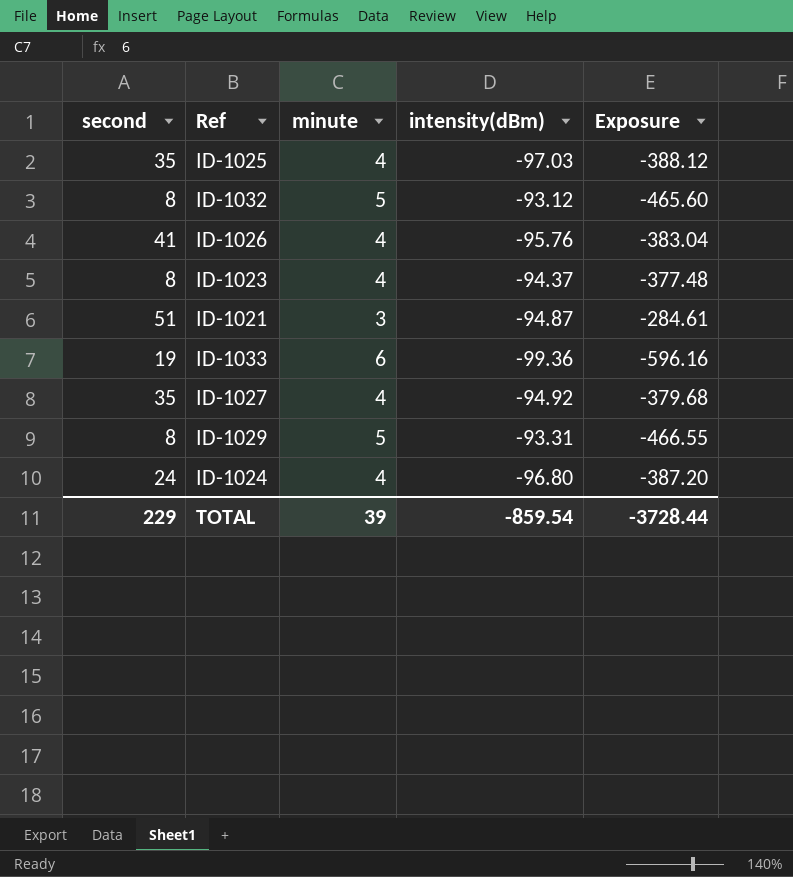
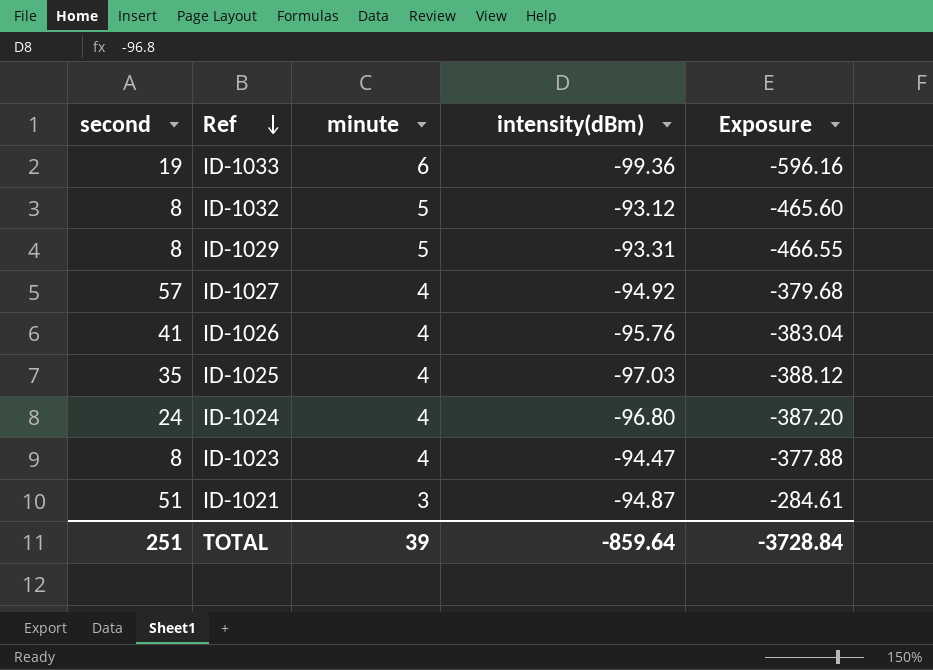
row order: none -> Ref descending
ID-1027 | second: 35 -> 57
ID-1023 | intensity(dBm): -94.37 -> -94.47
ID-1023 | Exposure: -377.48 -> -377.88
TOTAL | second: 229 -> 251
TOTAL | intensity(dBm): -859.54 -> -859.64
TOTAL | Exposure: -3728.44 -> -3728.84

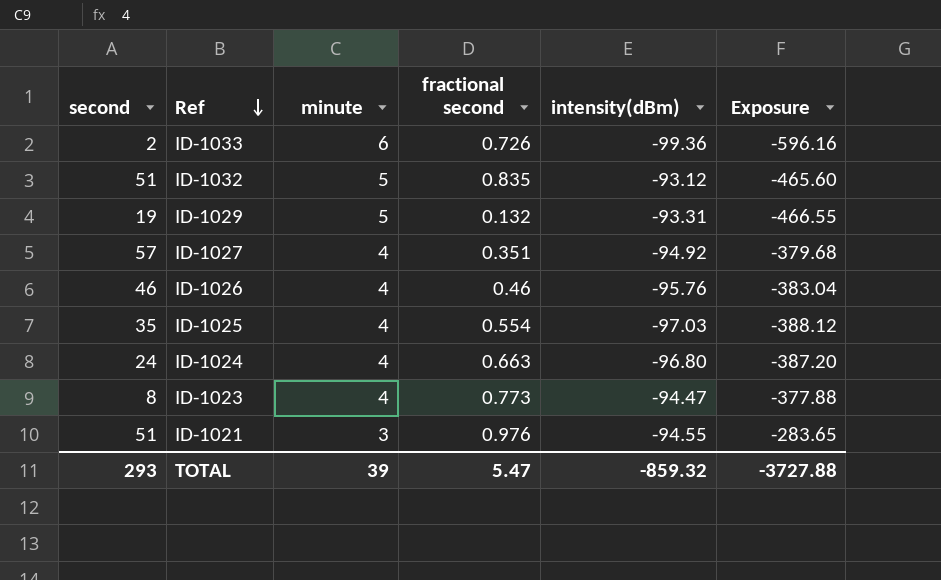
column fractional second | position: none -> 4
ID-1033 | second: 19 -> 2
ID-1032 | second: 8 -> 51
ID-1029 | second: 8 -> 19
ID-1026 | second: 41 -> 46
ID-1021 | intensity(dBm): -94.87 -> -94.55
ID-1021 | Exposure: -284.61 -> -283.65
TOTAL | second: 251 -> 293
TOTAL | intensity(dBm): -859.64 -> -859.32
TOTAL | Exposure: -3728.84 -> -3727.88

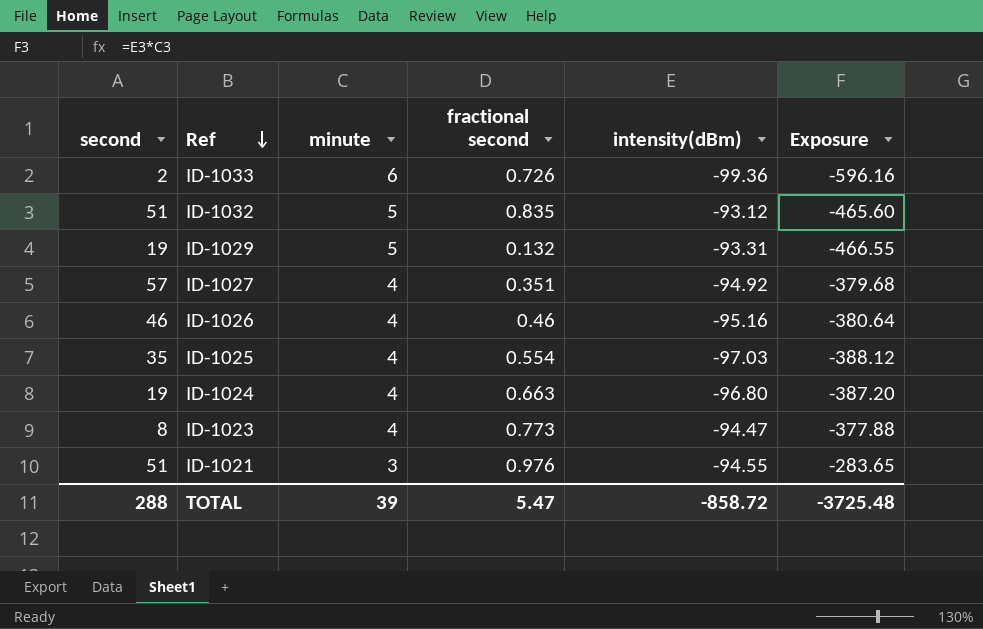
ID-1026 | intensity(dBm): -95.76 -> -95.16
ID-1026 | Exposure: -383.04 -> -380.64
ID-1024 | second: 24 -> 19
TOTAL | second: 293 -> 288
TOTAL | intensity(dBm): -859.32 -> -858.72
TOTAL | Exposure: -3727.88 -> -3725.48

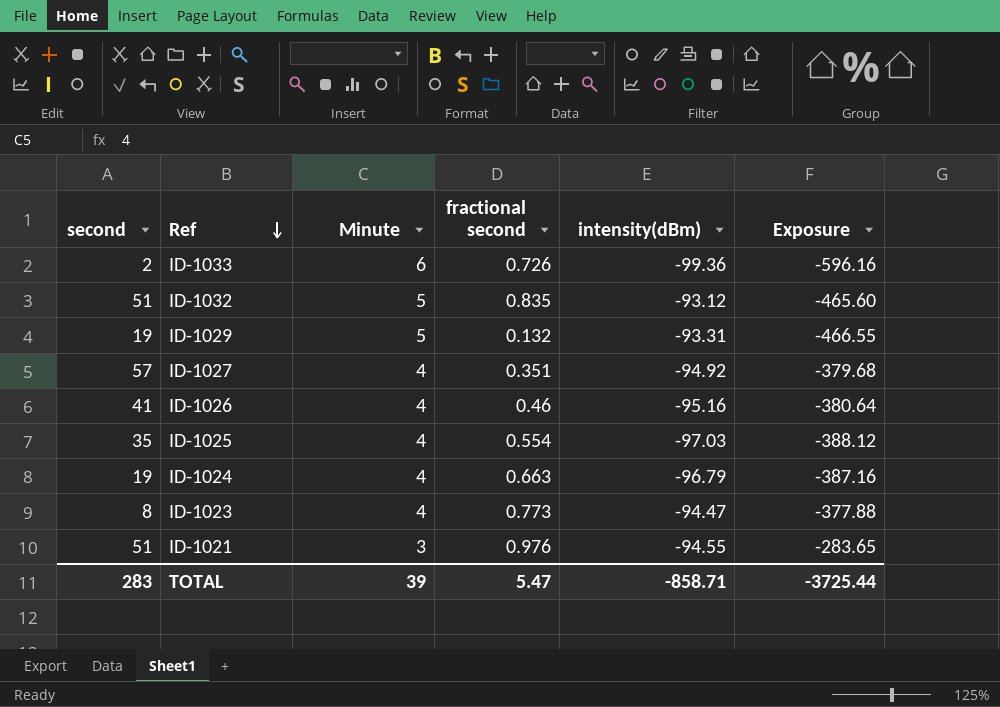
column name: minute -> Minute
ID-1026 | second: 46 -> 41
ID-1024 | intensity(dBm): -96.80 -> -96.79
ID-1024 | Exposure: -387.20 -> -387.16
TOTAL | second: 288 -> 283
TOTAL | intensity(dBm): -858.72 -> -858.71
TOTAL | Exposure: -3725.48 -> -3725.44

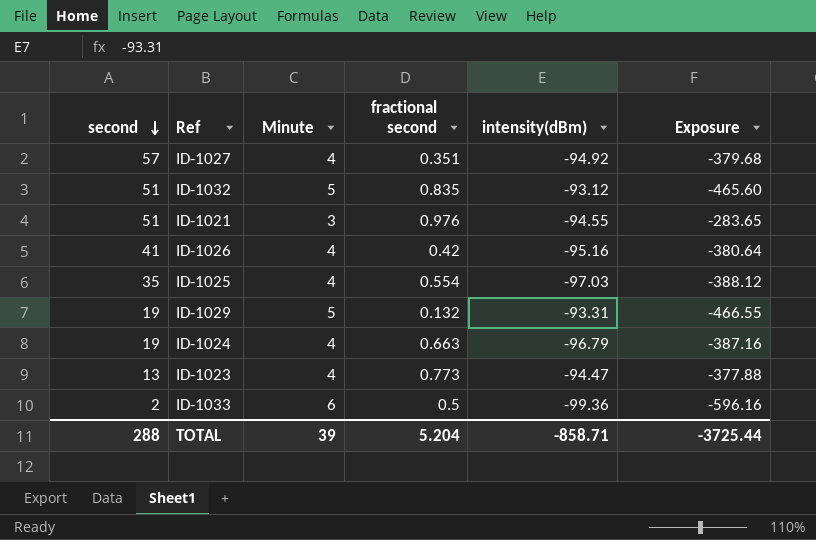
row order: Ref descending -> second descending
ID-1026 | fractional second: 0.46 -> 0.42
ID-1023 | second: 8 -> 13
ID-1033 | fractional second: 0.726 -> 0.5
TOTAL | second: 283 -> 288
TOTAL | fractional second: 5.47 -> 5.204

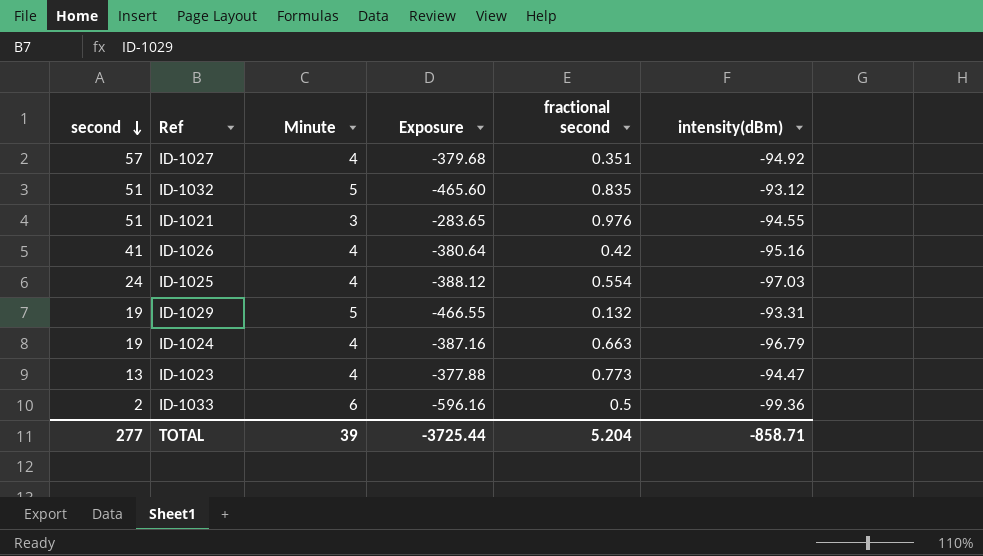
column Exposure | position: 6 -> 4
ID-1025 | second: 35 -> 24
TOTAL | second: 288 -> 277

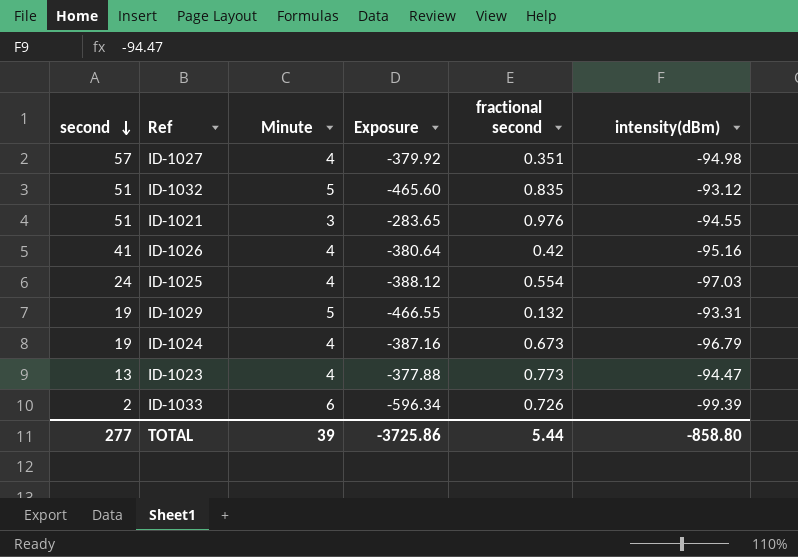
ID-1027 | Exposure: -379.68 -> -379.92
ID-1027 | intensity(dBm): -94.92 -> -94.98
ID-1024 | fractional second: 0.663 -> 0.673
ID-1033 | Exposure: -596.16 -> -596.34
ID-1033 | fractional second: 0.5 -> 0.726
ID-1033 | intensity(dBm): -99.36 -> -99.39
TOTAL | Exposure: -3725.44 -> -3725.86
TOTAL | fractional second: 5.204 -> 5.44
TOTAL | intensity(dBm): -858.71 -> -858.80

